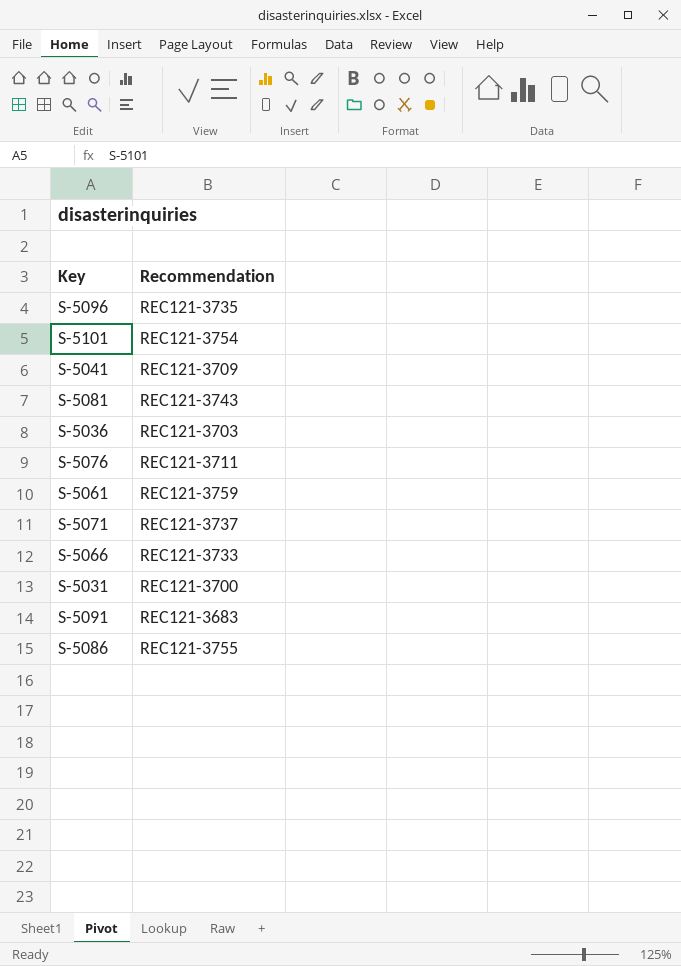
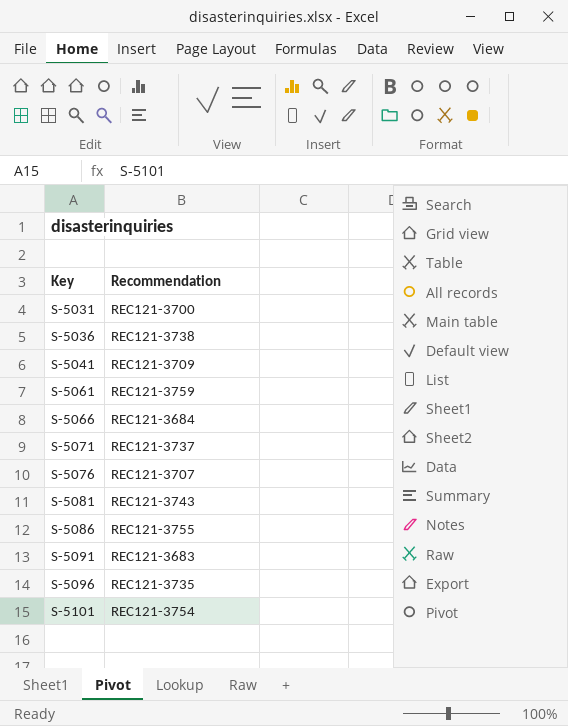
row order: none -> Key ascending
S-5036 | Recommendation: REC121-3703 -> REC121-3738
S-5066 | Recommendation: REC121-3733 -> REC121-3684
S-5076 | Recommendation: REC121-3711 -> REC121-3707

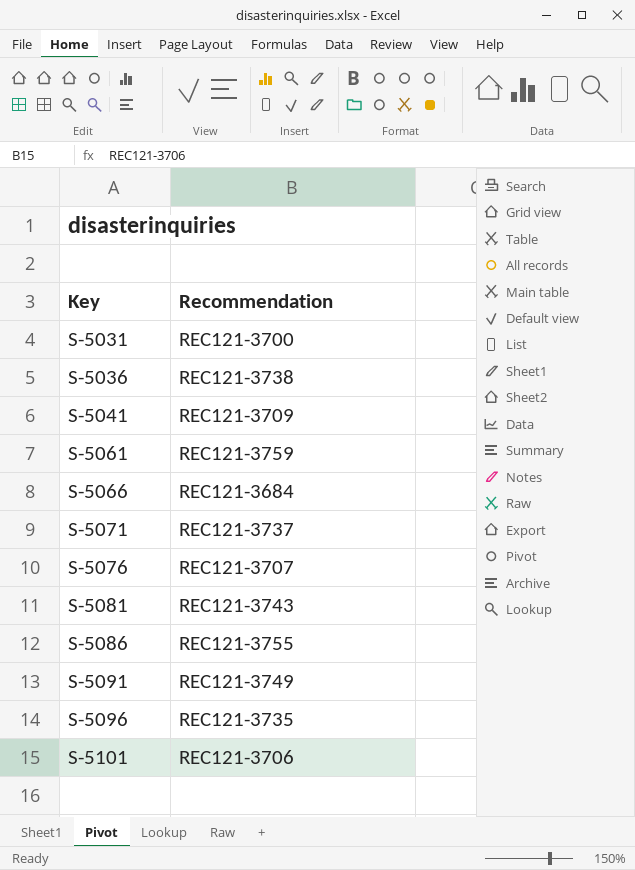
S-5091 | Recommendation: REC121-3683 -> REC121-3749
S-5101 | Recommendation: REC121-3754 -> REC121-3706

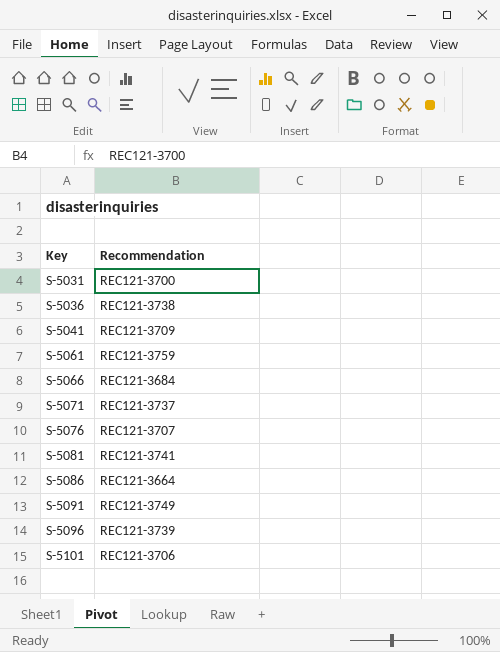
S-5081 | Recommendation: REC121-3743 -> REC121-3741
S-5086 | Recommendation: REC121-3755 -> REC121-3664
S-5096 | Recommendation: REC121-3735 -> REC121-3739

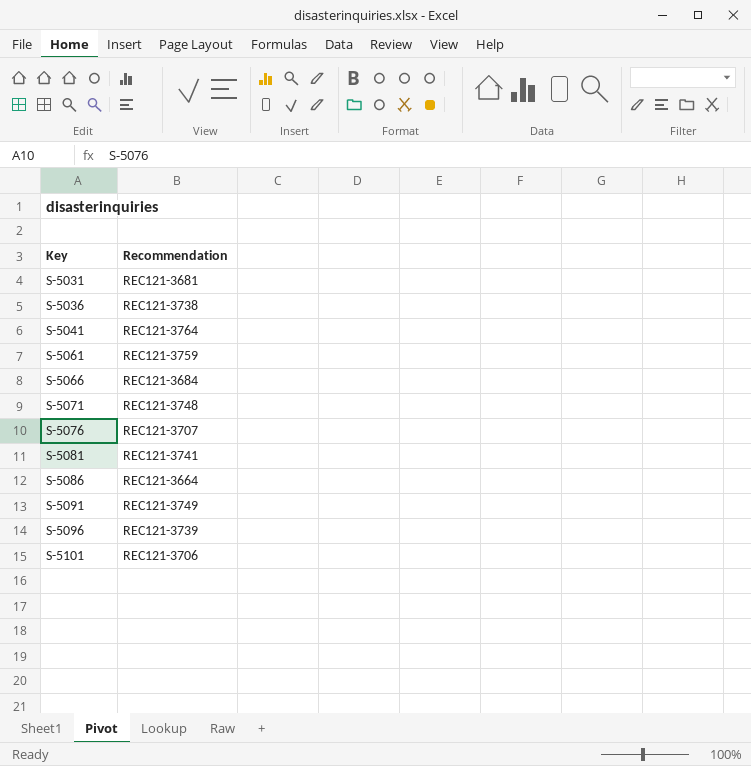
S-5031 | Recommendation: REC121-3700 -> REC121-3681
S-5041 | Recommendation: REC121-3709 -> REC121-3764
S-5071 | Recommendation: REC121-3737 -> REC121-3748

